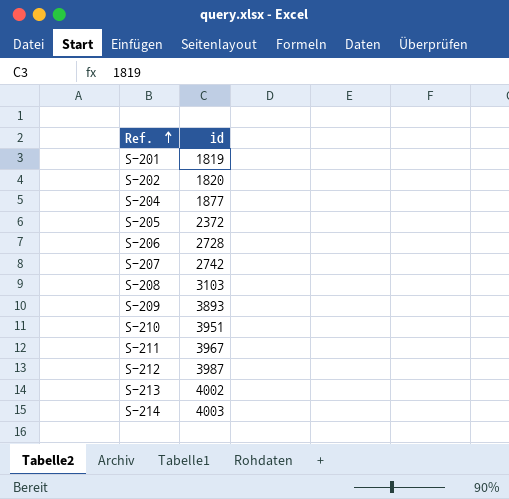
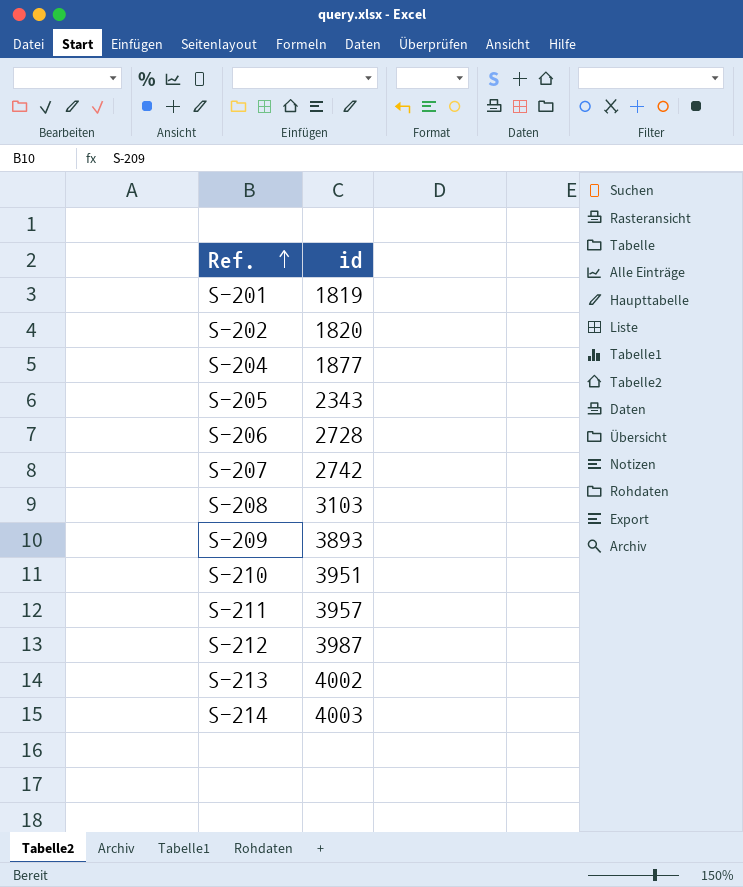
S-205 | id: 2372 -> 2343
S-211 | id: 3967 -> 3957

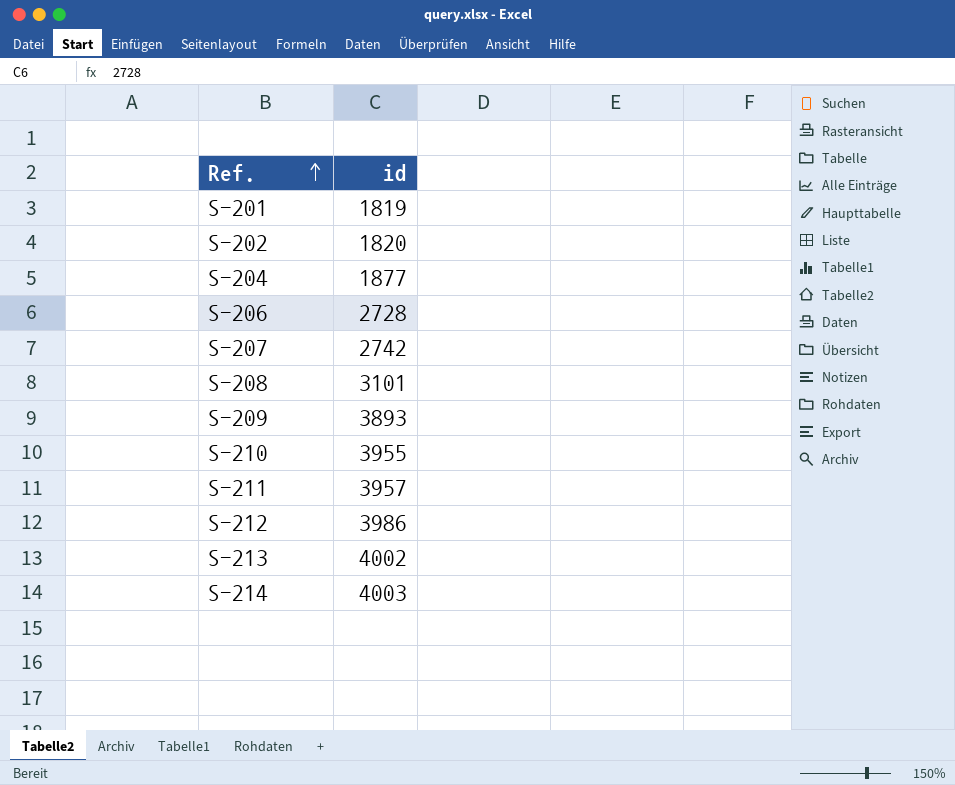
row S-205: 2343 -> none
S-208 | id: 3103 -> 3101
S-210 | id: 3951 -> 3955
S-212 | id: 3987 -> 3986

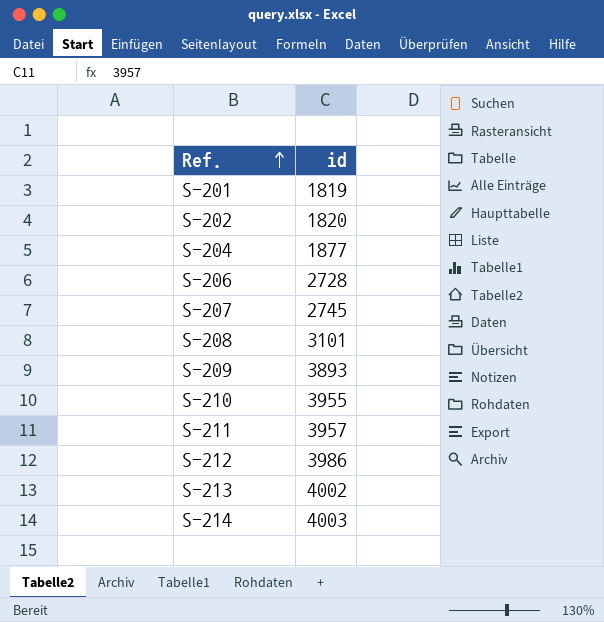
S-207 | id: 2742 -> 2745

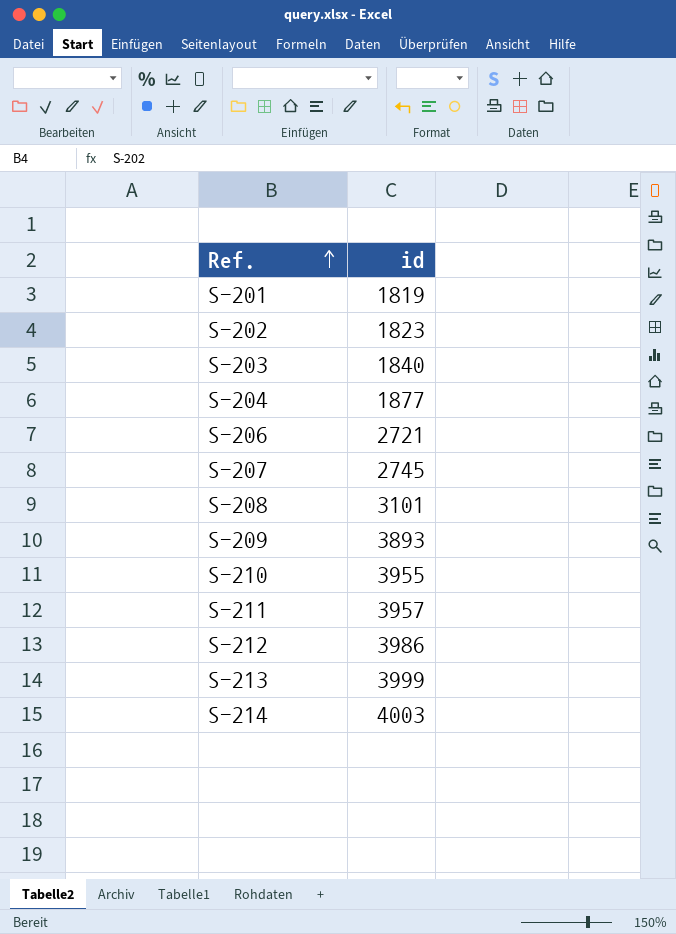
S-202 | id: 1820 -> 1823
row S-203: none -> 1840
S-206 | id: 2728 -> 2721
S-213 | id: 4002 -> 3999

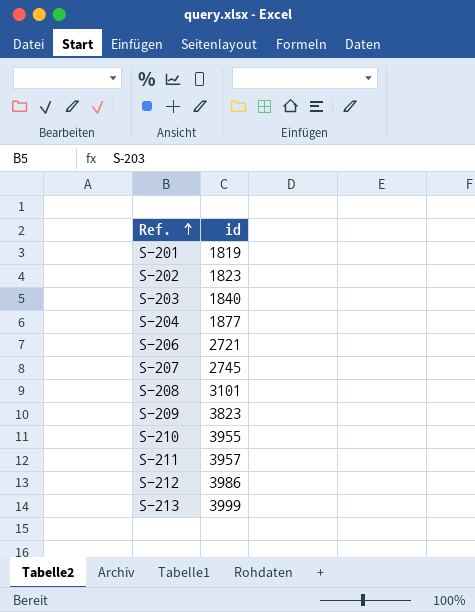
row S-214: 4003 -> none
S-209 | id: 3893 -> 3823

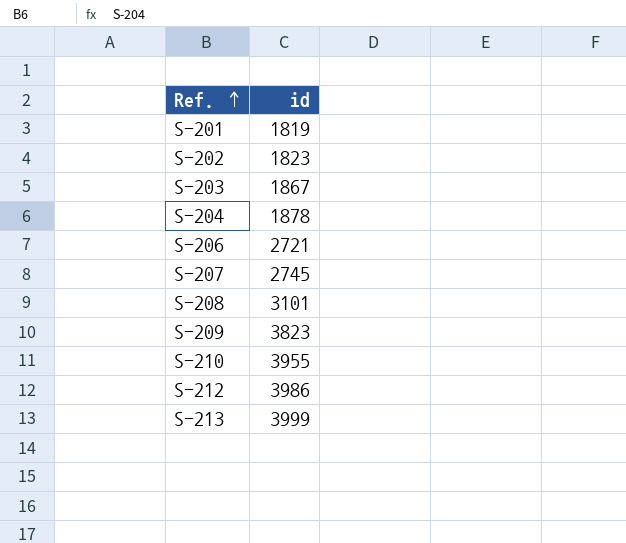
row S-211: 3957 -> none
S-203 | id: 1840 -> 1867
S-204 | id: 1877 -> 1878

